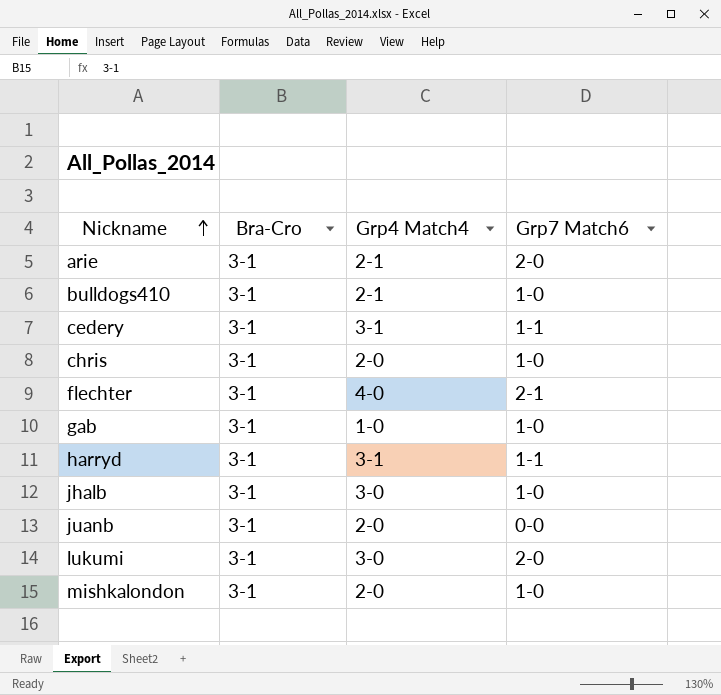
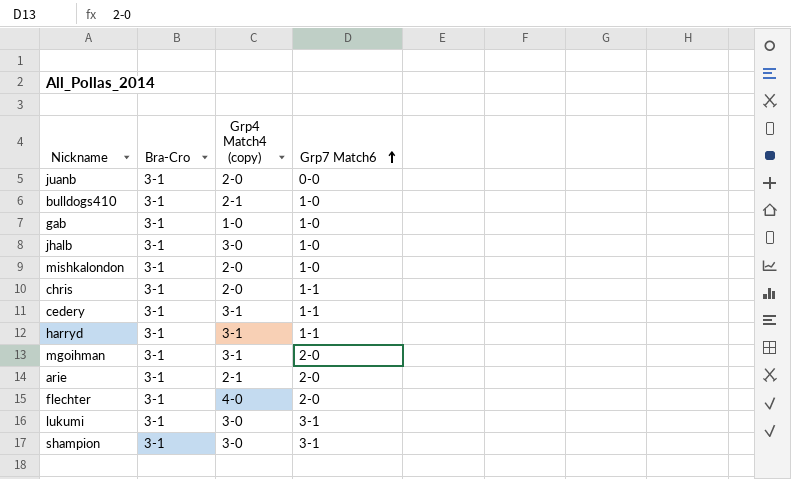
row order: Nickname ascending -> Grp7 Match6 ascending
column name: Grp4 Match4 -> Grp4 Match4 (copy)
chris | Grp7 Match6: 1-0 -> 1-1
row mgoihman: none -> 3-1 | 3-1 | 2-0
flechter | Grp7 Match6: 2-1 -> 2-0
lukumi | Grp7 Match6: 2-0 -> 3-1
row shampion: none -> 3-1 | 3-0 | 3-1

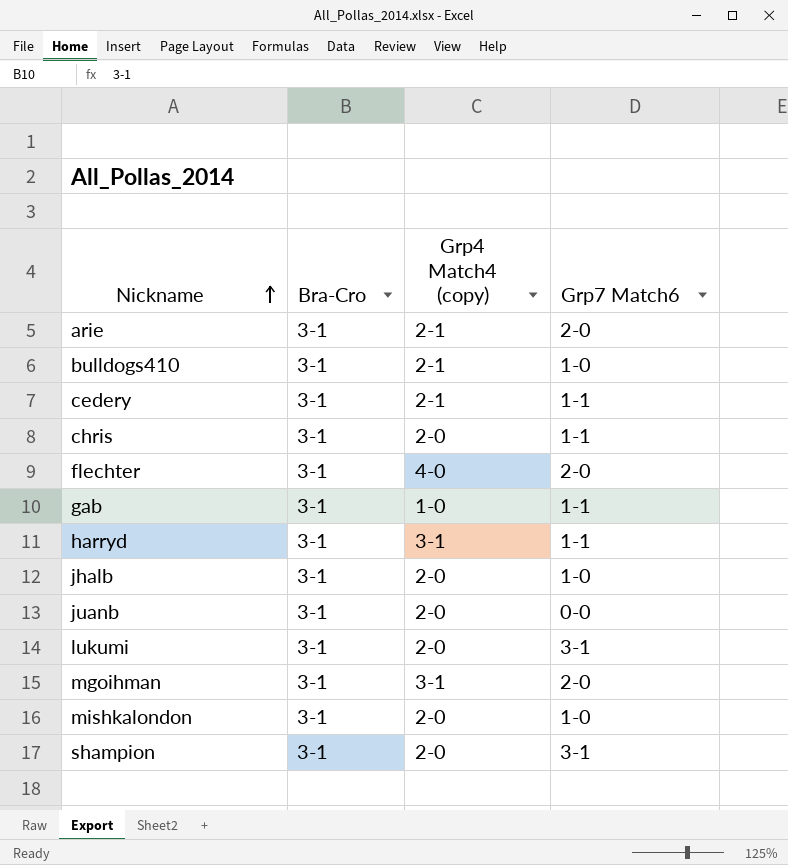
row order: Grp7 Match6 ascending -> Nickname ascending
cedery | Grp4 Match4 (copy): 3-1 -> 2-1
gab | Grp7 Match6: 1-0 -> 1-1
jhalb | Grp4 Match4 (copy): 3-0 -> 2-0
lukumi | Grp4 Match4 (copy): 3-0 -> 2-0
shampion | Grp4 Match4 (copy): 3-0 -> 2-0

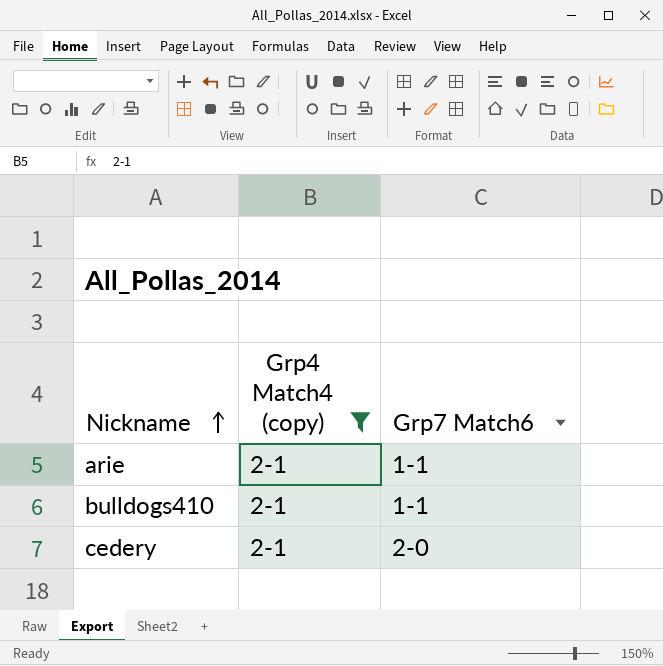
filter: none -> Grp4 Match4 (copy) = 2-1
column Bra-Cro | position: 2 -> none
arie | Grp7 Match6: 2-0 -> 1-1
bulldogs410 | Grp7 Match6: 1-0 -> 1-1
cedery | Grp7 Match6: 1-1 -> 2-0

